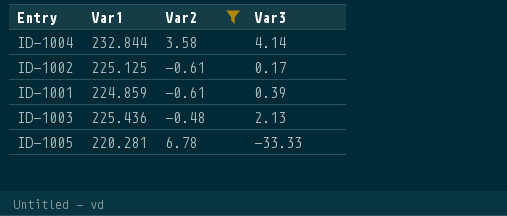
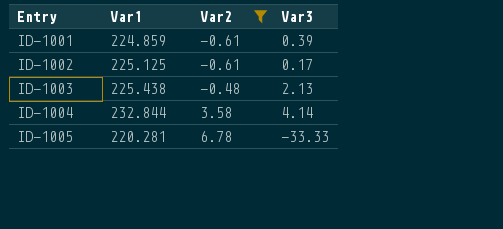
row order: none -> Entry ascending
ID-1003 | Var1: 225.436 -> 225.438

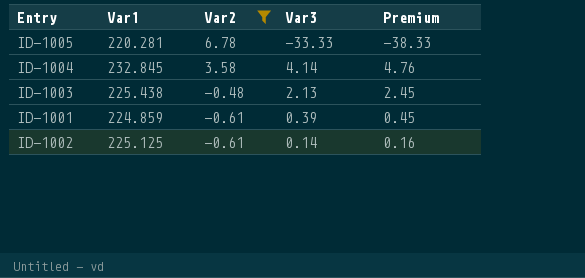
row order: Entry ascending -> Var2 descending
column Premium | formula: none -> [Var3] * 1.15
ID-1004 | Var1: 232.844 -> 232.845
ID-1002 | Var3: 0.17 -> 0.14

